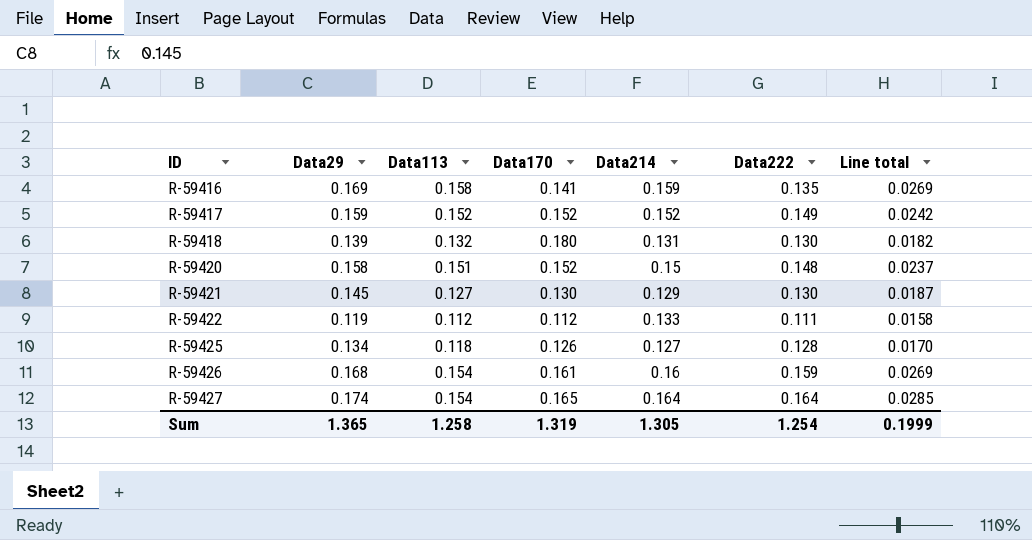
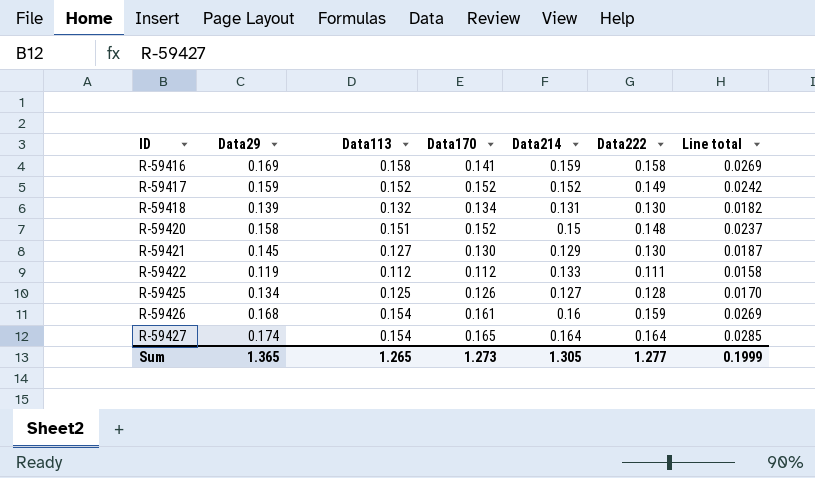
R-59416 | Data222: 0.135 -> 0.158
R-59418 | Data170: 0.180 -> 0.134
R-59425 | Data113: 0.118 -> 0.125
Sum | Data113: 1.258 -> 1.265
Sum | Data170: 1.319 -> 1.273
Sum | Data222: 1.254 -> 1.277

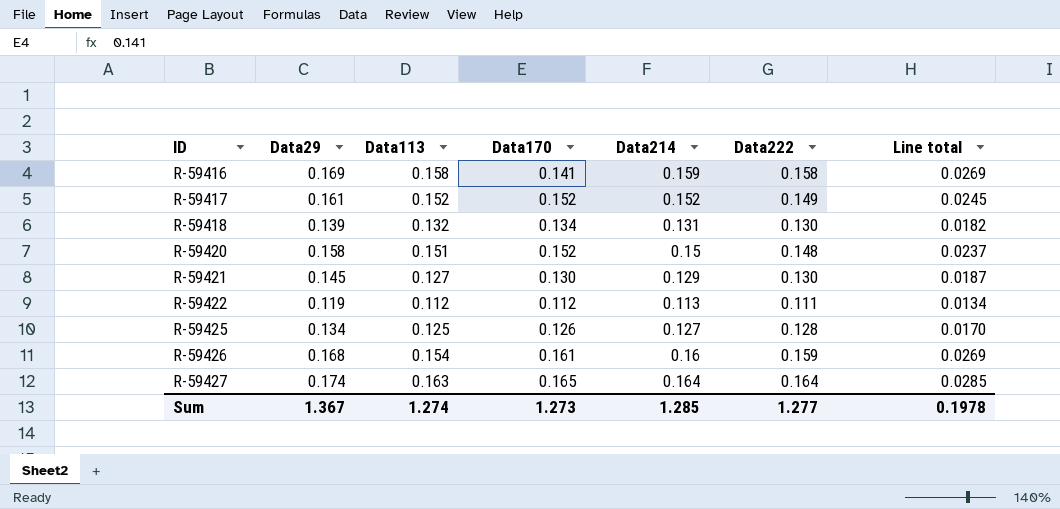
R-59417 | Data29: 0.159 -> 0.161
R-59417 | Line total: 0.0242 -> 0.0245
R-59422 | Data214: 0.133 -> 0.113
R-59422 | Line total: 0.0158 -> 0.0134
R-59427 | Data113: 0.154 -> 0.163
Sum | Data29: 1.365 -> 1.367
Sum | Data113: 1.265 -> 1.274
Sum | Data214: 1.305 -> 1.285
Sum | Line total: 0.1999 -> 0.1978

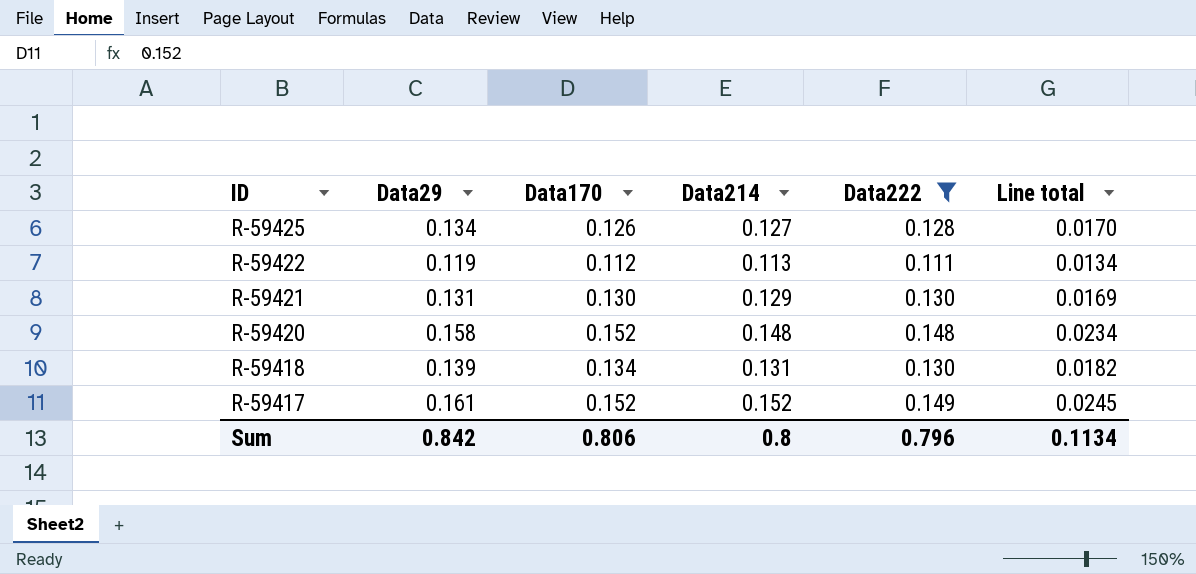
filter: none -> Data222 <= 0.149
row order: ID ascending -> ID descending
column Data113 | position: 3 -> none
R-59421 | Data29: 0.145 -> 0.131
R-59421 | Line total: 0.0187 -> 0.0169
R-59420 | Data214: 0.15 -> 0.148
R-59420 | Line total: 0.0237 -> 0.0234
Sum | Data29: 1.367 -> 0.842
Sum | Data170: 1.273 -> 0.806
Sum | Data214: 1.285 -> 0.8
Sum | Data222: 1.277 -> 0.796
Sum | Line total: 0.1978 -> 0.1134

